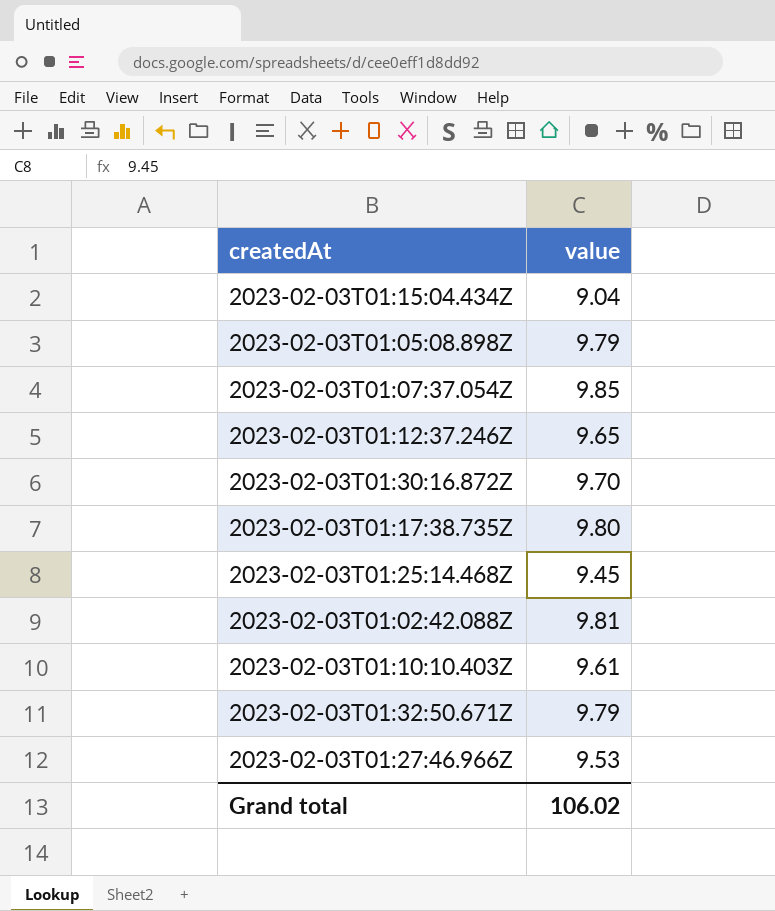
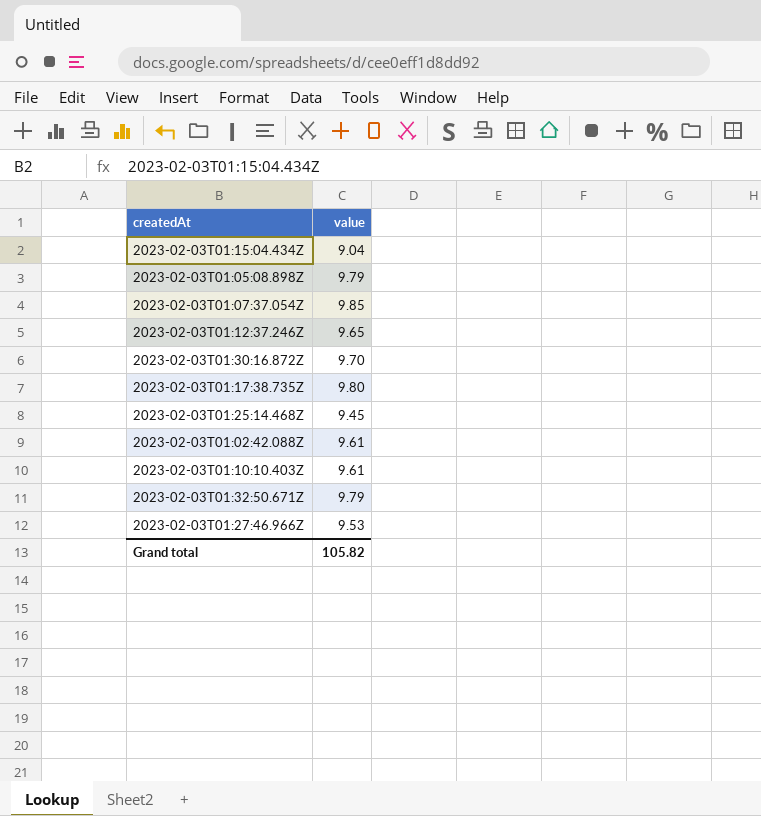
2023-02-03T01:02:42.088Z | value: 9.81 -> 9.61
Grand total | value: 106.02 -> 105.82

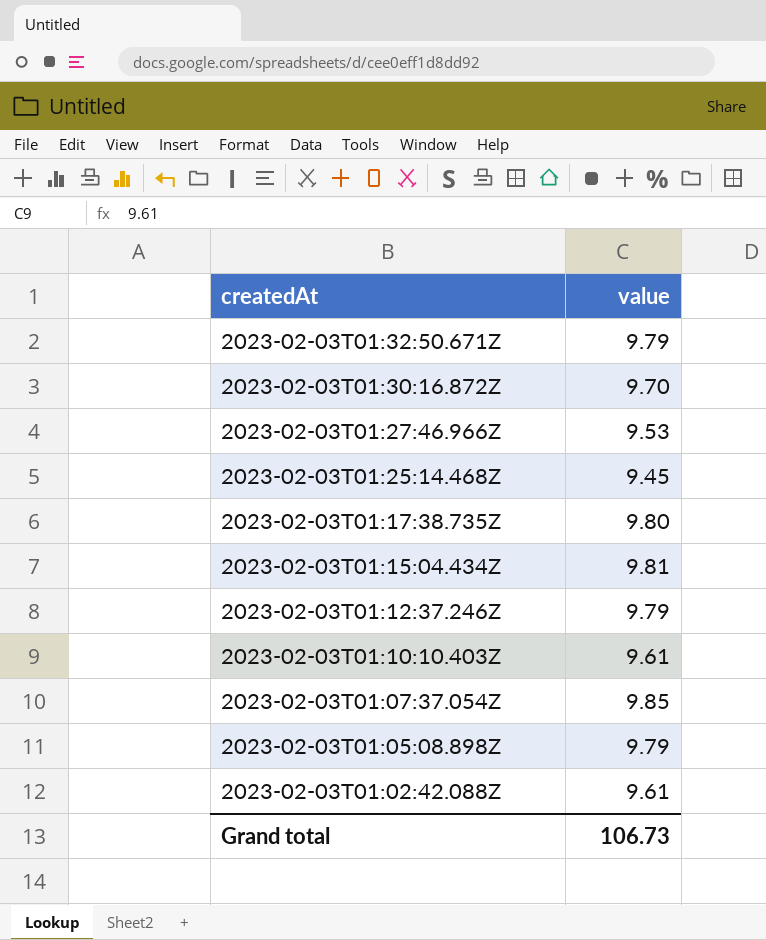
row order: none -> createdAt descending
2023-02-03T01:15:04.434Z | value: 9.04 -> 9.81
2023-02-03T01:12:37.246Z | value: 9.65 -> 9.79
Grand total | value: 105.82 -> 106.73

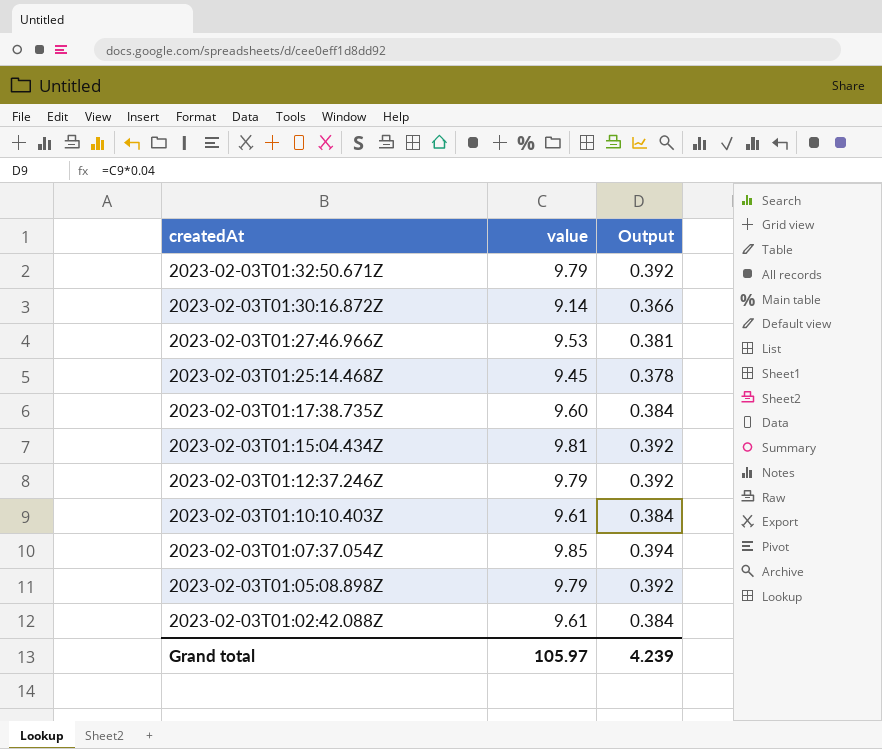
column Output | formula: none -> [value] * 0.04
2023-02-03T01:30:16.872Z | value: 9.70 -> 9.14
2023-02-03T01:17:38.735Z | value: 9.80 -> 9.60
Grand total | value: 106.73 -> 105.97

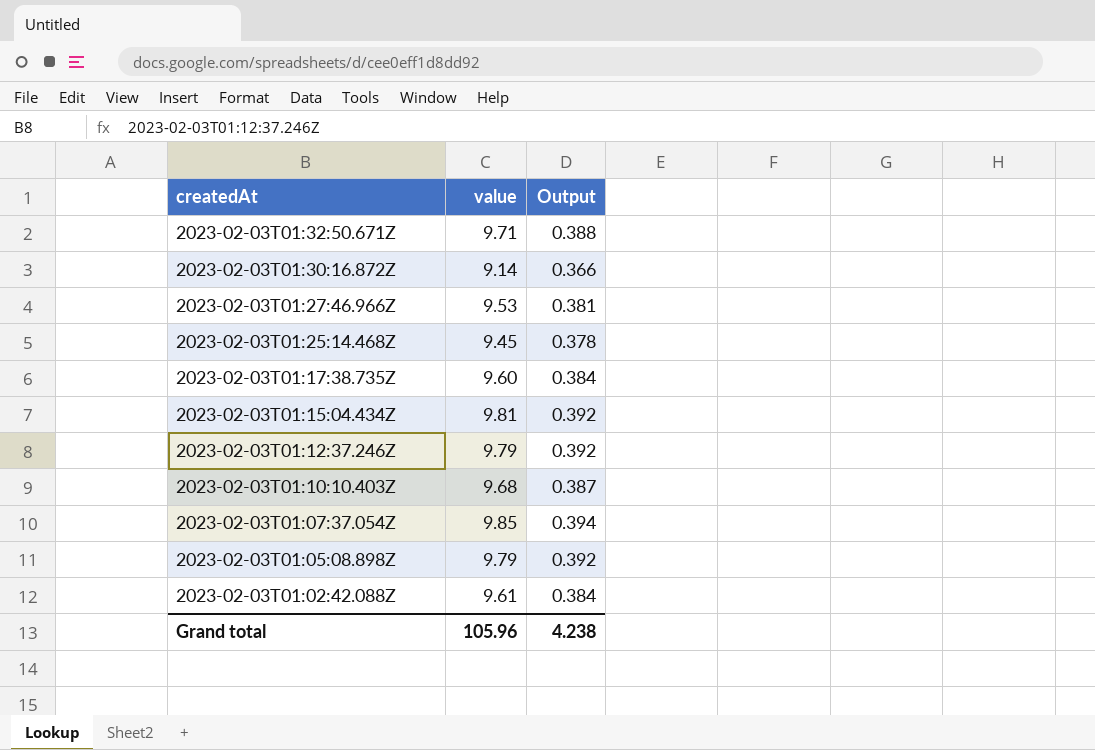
2023-02-03T01:32:50.671Z | value: 9.79 -> 9.71
2023-02-03T01:32:50.671Z | Output: 0.392 -> 0.388
2023-02-03T01:10:10.403Z | value: 9.61 -> 9.68
2023-02-03T01:10:10.403Z | Output: 0.384 -> 0.387
Grand total | value: 105.97 -> 105.96
Grand total | Output: 4.239 -> 4.238

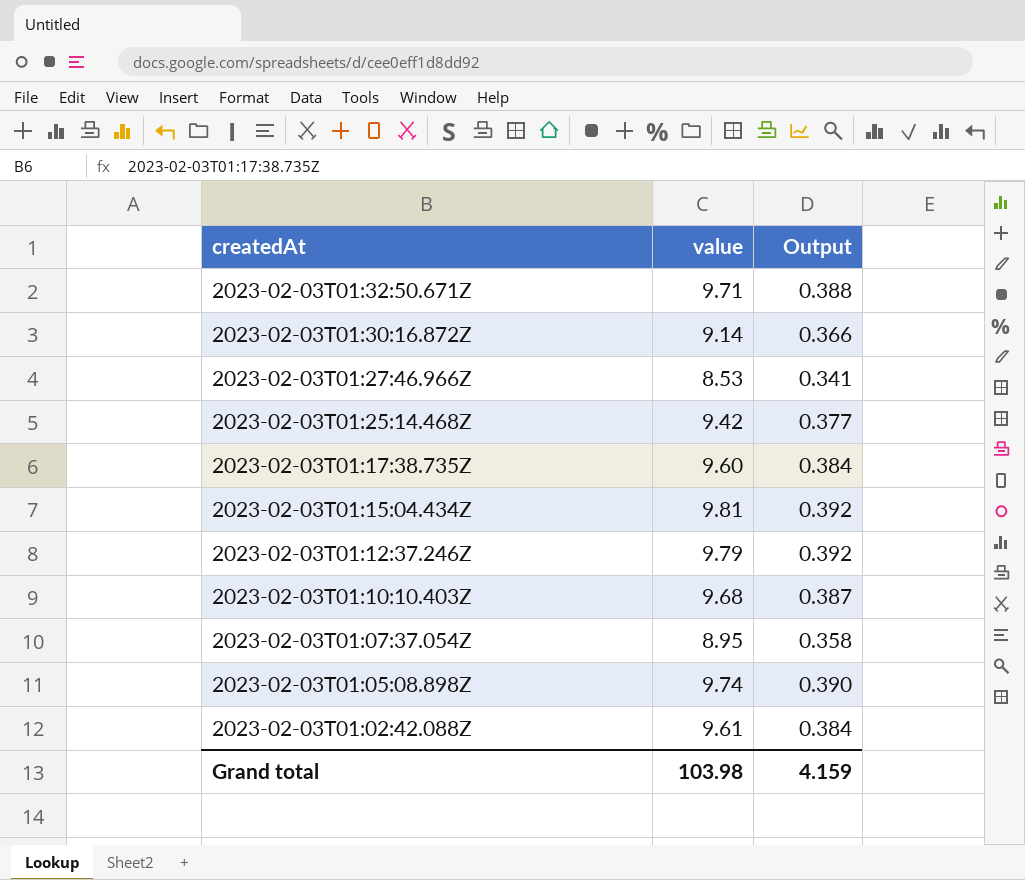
2023-02-03T01:27:46.966Z | value: 9.53 -> 8.53
2023-02-03T01:27:46.966Z | Output: 0.381 -> 0.341
2023-02-03T01:25:14.468Z | value: 9.45 -> 9.42
2023-02-03T01:25:14.468Z | Output: 0.378 -> 0.377
2023-02-03T01:07:37.054Z | value: 9.85 -> 8.95
2023-02-03T01:07:37.054Z | Output: 0.394 -> 0.358
2023-02-03T01:05:08.898Z | value: 9.79 -> 9.74
2023-02-03T01:05:08.898Z | Output: 0.392 -> 0.390
Grand total | value: 105.96 -> 103.98
Grand total | Output: 4.238 -> 4.159

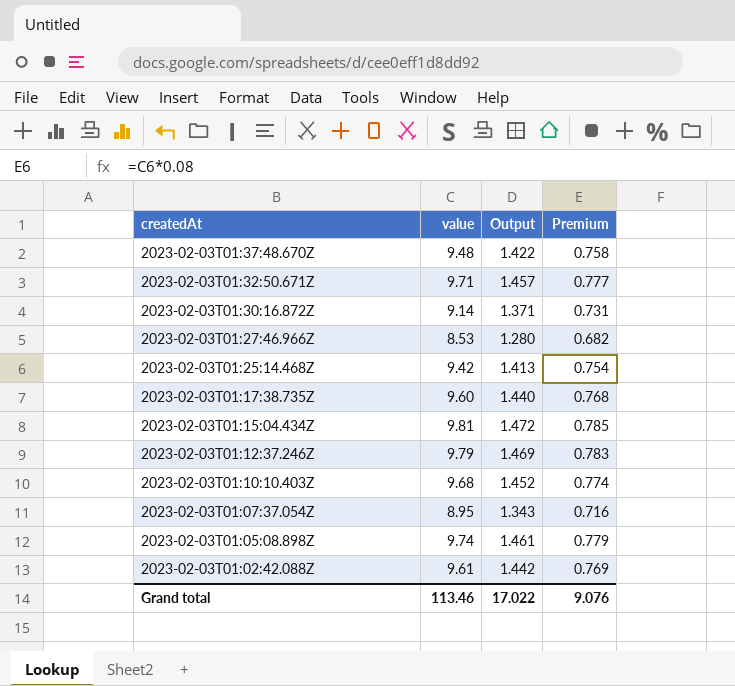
column Output | formula: [value] * 0.04 -> [value] * 0.15
column Premium | formula: none -> [value] * 0.08
row 2023-02-03T01:37:48.670Z: none -> 9.48 | 1.422 | 0.758
Grand total | value: 103.98 -> 113.46
Grand total | Output: 4.159 -> 17.022

